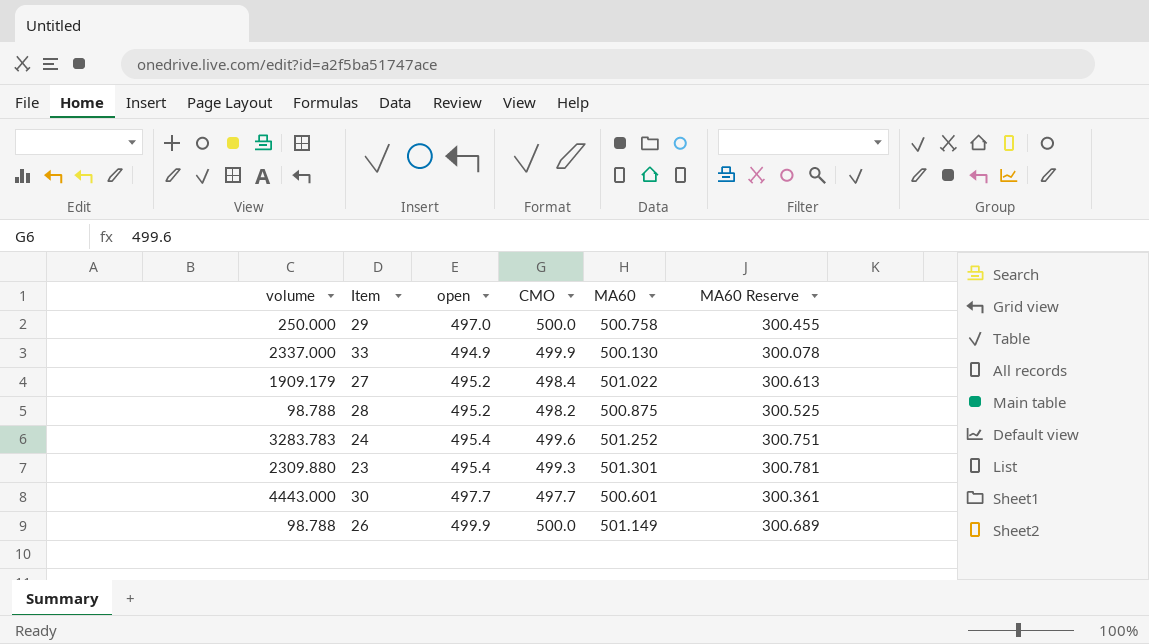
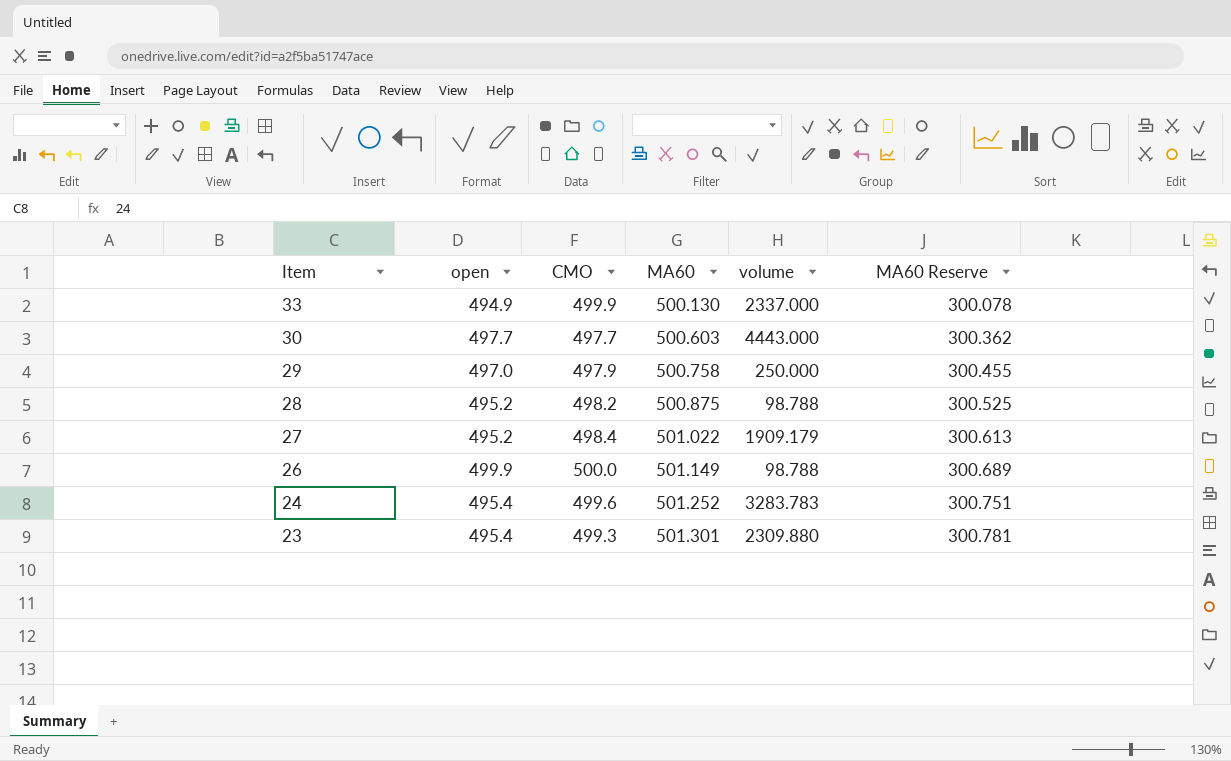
row order: none -> Item descending
column volume | position: 1 -> 5
30 | MA60: 500.601 -> 500.603
30 | MA60 Reserve: 300.361 -> 300.362
29 | CMO: 500.0 -> 497.9

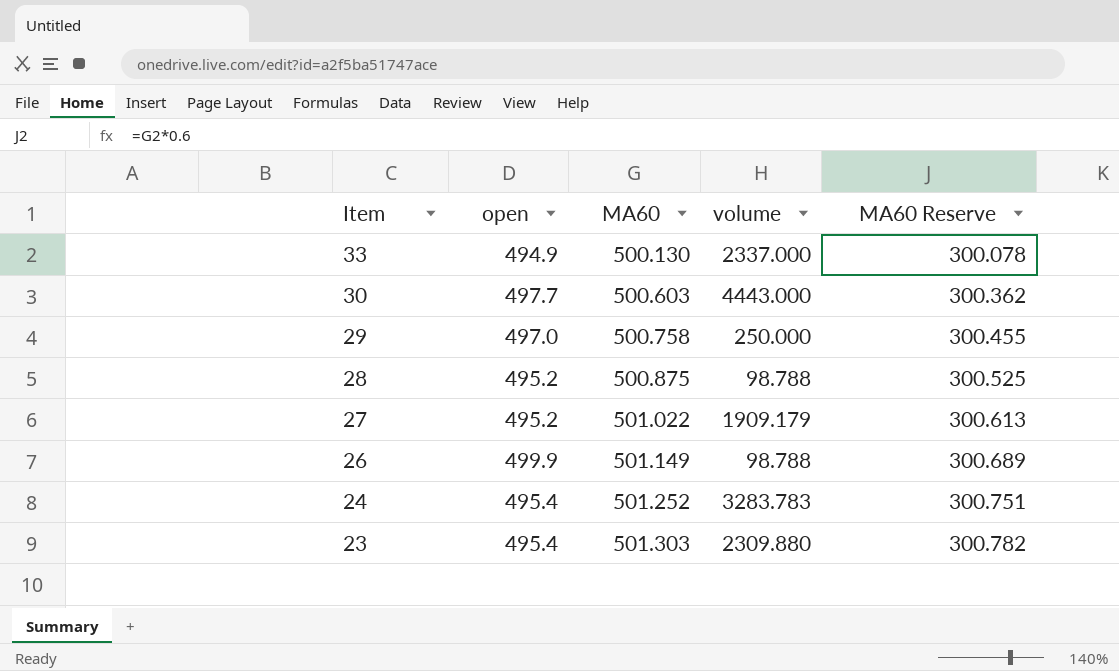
column CMO | position: 3 -> none
23 | MA60: 501.301 -> 501.303
23 | MA60 Reserve: 300.781 -> 300.782

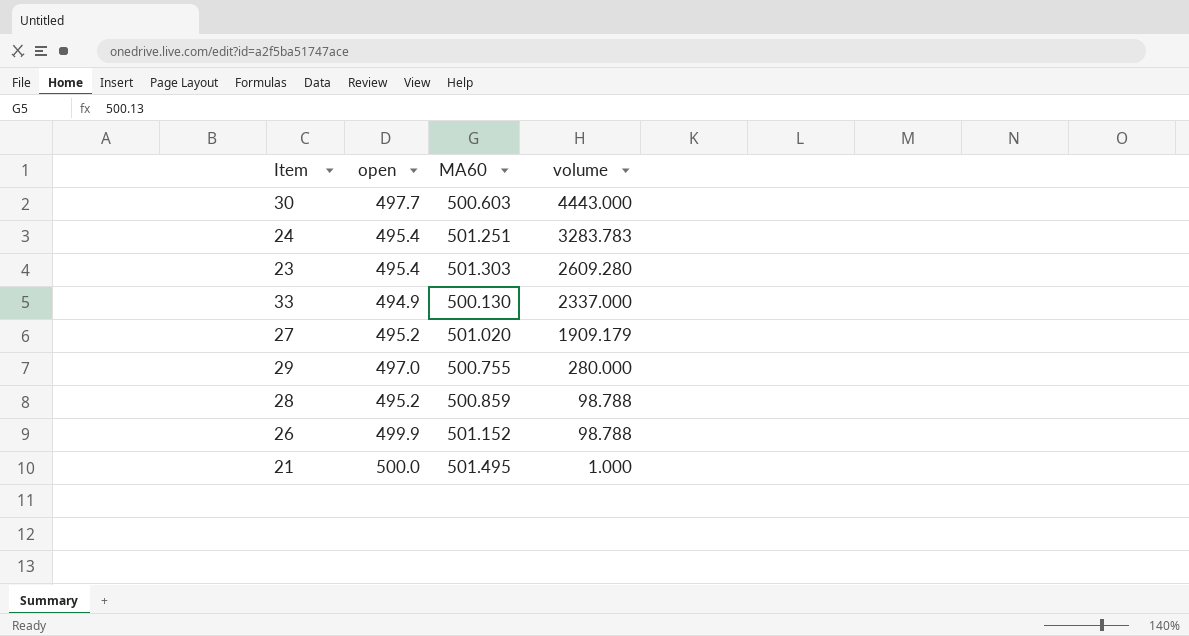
row order: Item descending -> volume descending
column MA60 Reserve | formula: [MA60] * 0.6 -> none
24 | MA60: 501.252 -> 501.251
23 | volume: 2309.880 -> 2609.280
27 | MA60: 501.022 -> 501.020
29 | MA60: 500.758 -> 500.755
29 | volume: 250.000 -> 280.000
28 | MA60: 500.875 -> 500.859
26 | MA60: 501.149 -> 501.152
row 21: none -> 500.0 | 501.495 | 1.000

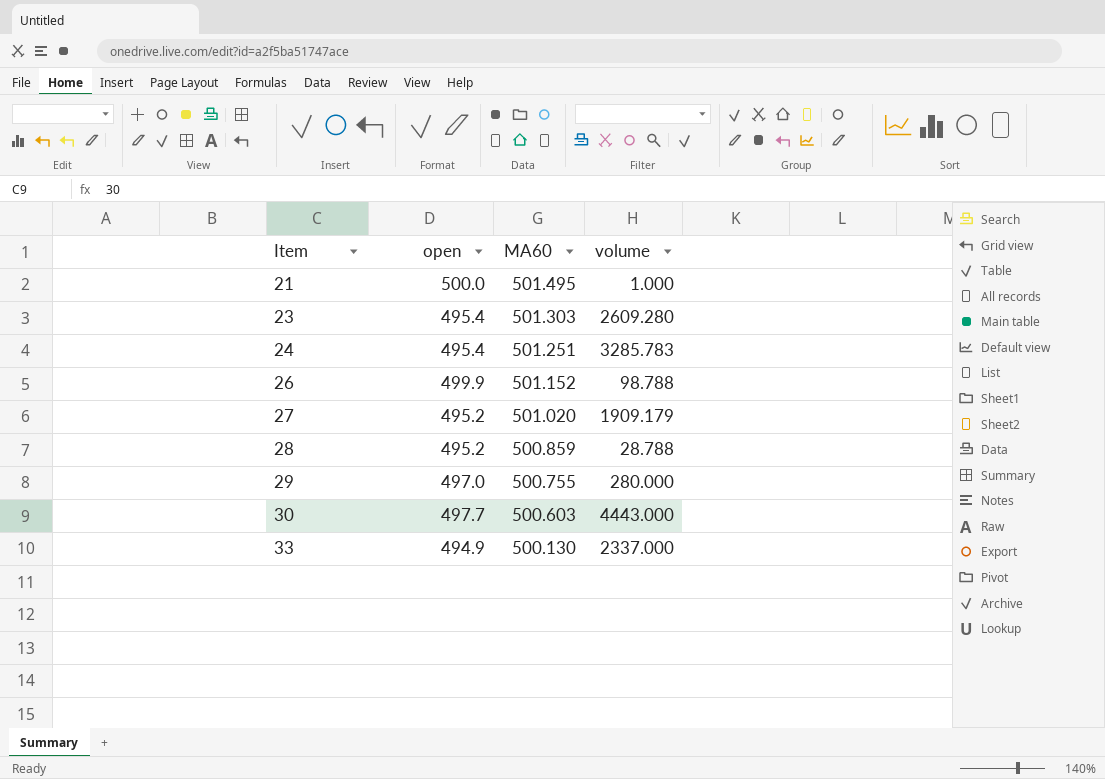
row order: volume descending -> Item ascending
24 | volume: 3283.783 -> 3285.783
28 | volume: 98.788 -> 28.788

